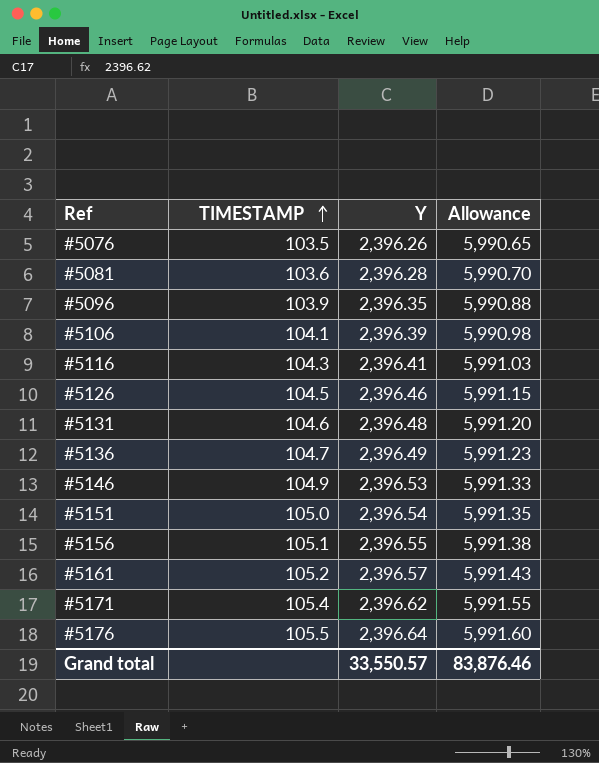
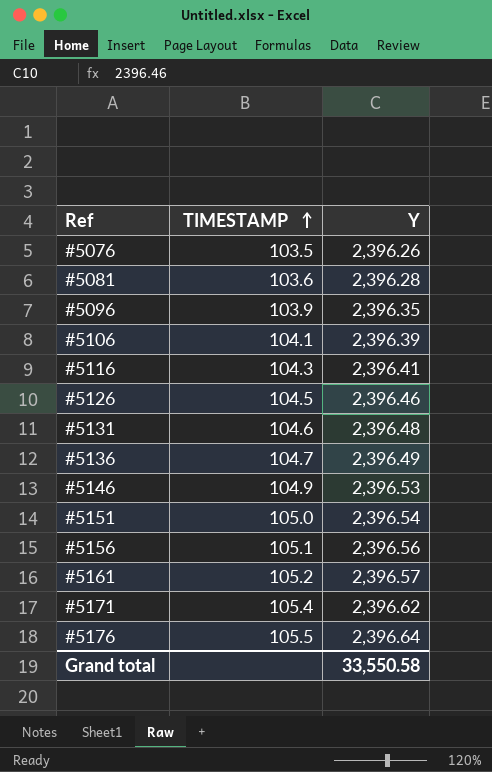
column Allowance | formula: [Y] * 2.5 -> none
#5156 | Y: 2,396.55 -> 2,396.56
Grand total | Y: 33,550.57 -> 33,550.58

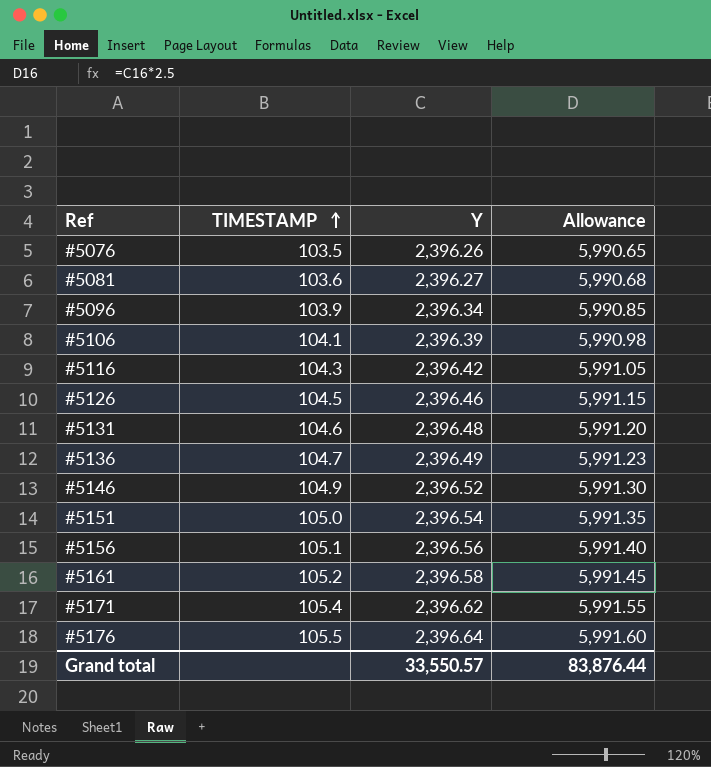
column Allowance | formula: none -> [Y] * 2.5
#5081 | Y: 2,396.28 -> 2,396.27
#5096 | Y: 2,396.35 -> 2,396.34
#5116 | Y: 2,396.41 -> 2,396.42
#5146 | Y: 2,396.53 -> 2,396.52
#5161 | Y: 2,396.57 -> 2,396.58
Grand total | Y: 33,550.58 -> 33,550.57

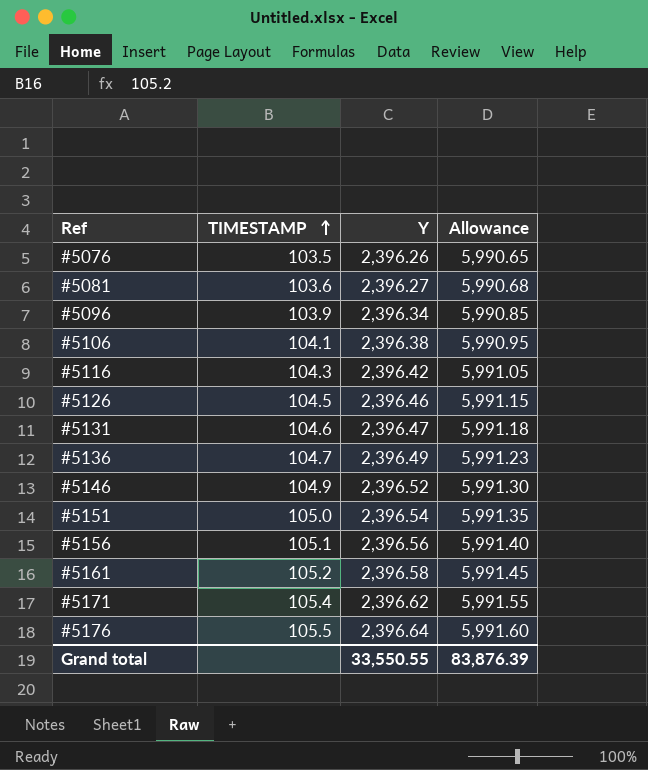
#5106 | Y: 2,396.39 -> 2,396.38
#5106 | Allowance: 5,990.98 -> 5,990.95
#5131 | Y: 2,396.48 -> 2,396.47
#5131 | Allowance: 5,991.20 -> 5,991.18
Grand total | Y: 33,550.57 -> 33,550.55
Grand total | Allowance: 83,876.44 -> 83,876.39

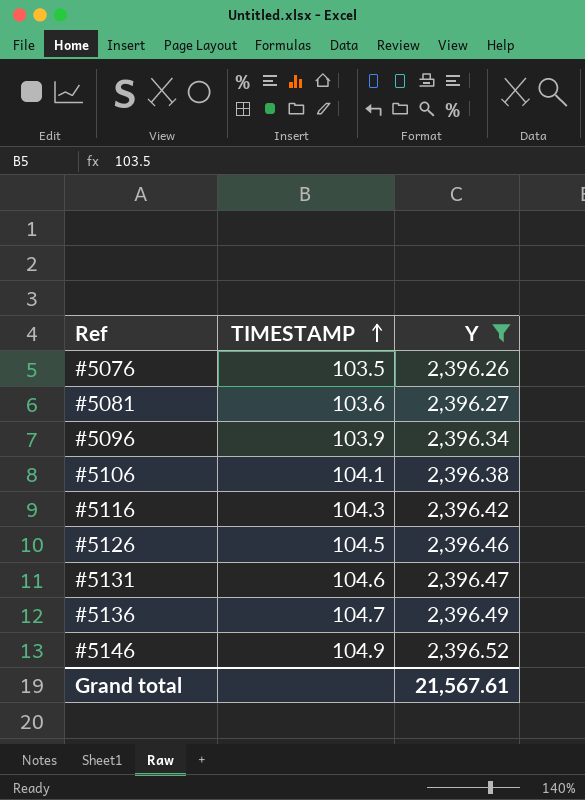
filter: none -> Y <= 2,396.52
column Allowance | formula: [Y] * 2.5 -> none
Grand total | Y: 33,550.55 -> 21,567.61

